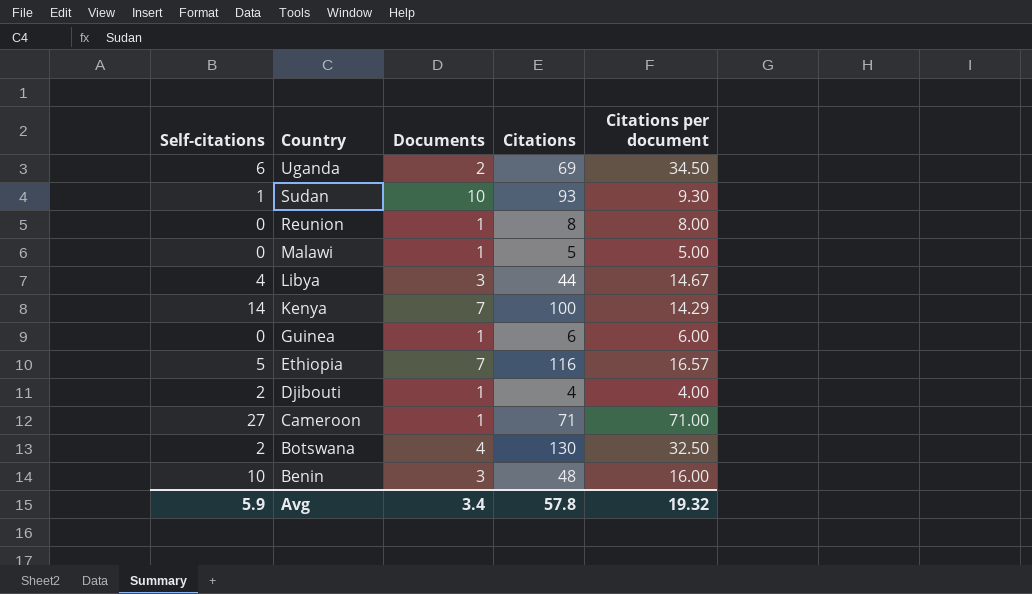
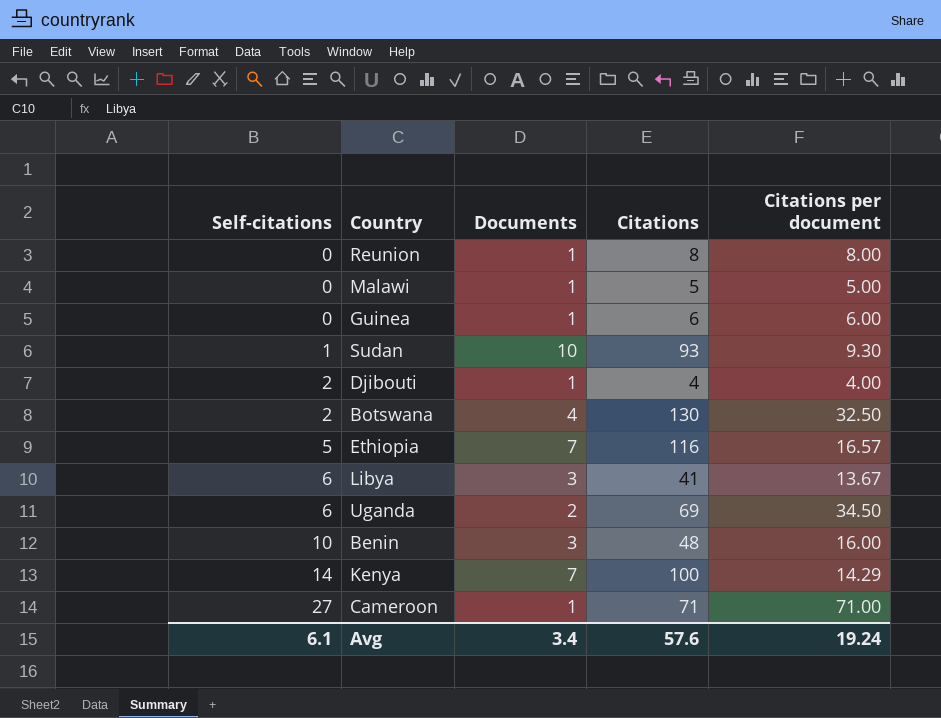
row order: Country descending -> Self-citations ascending
Libya | Self-citations: 4 -> 6
Libya | Citations: 44 -> 41
Libya | Citations per document: 14.67 -> 13.67
Avg | Self-citations: 5.9 -> 6.1
Avg | Citations: 57.8 -> 57.6
Avg | Citations per document: 19.32 -> 19.24

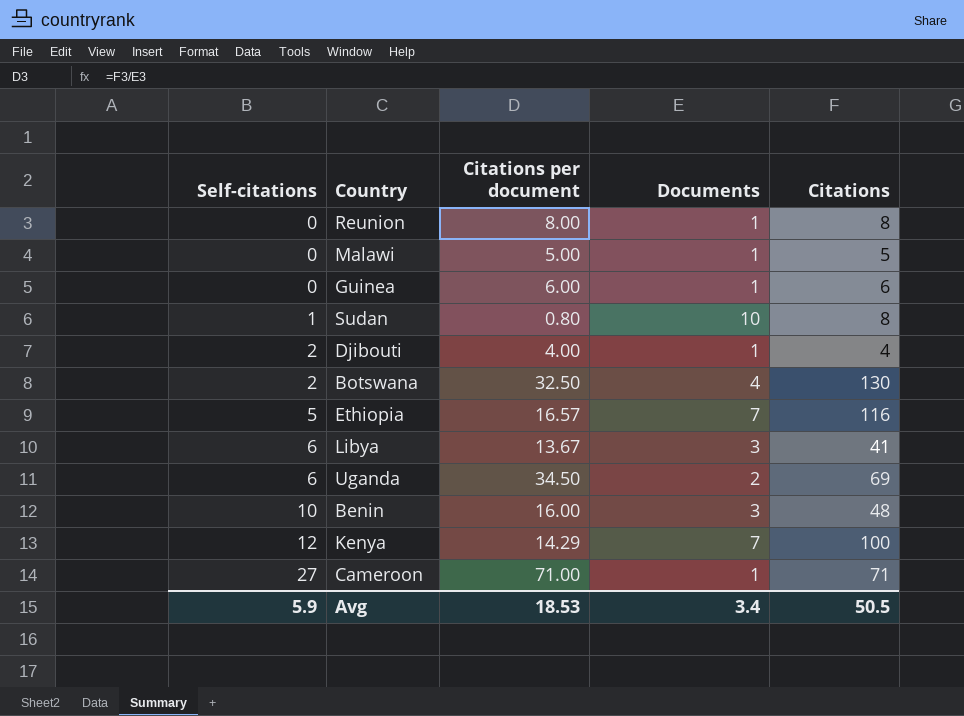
column Citations per document | position: 5 -> 3
Sudan | Citations per document: 9.30 -> 0.80
Sudan | Citations: 93 -> 8
Kenya | Self-citations: 14 -> 12
Avg | Self-citations: 6.1 -> 5.9
Avg | Citations per document: 19.24 -> 18.53
Avg | Citations: 57.6 -> 50.5

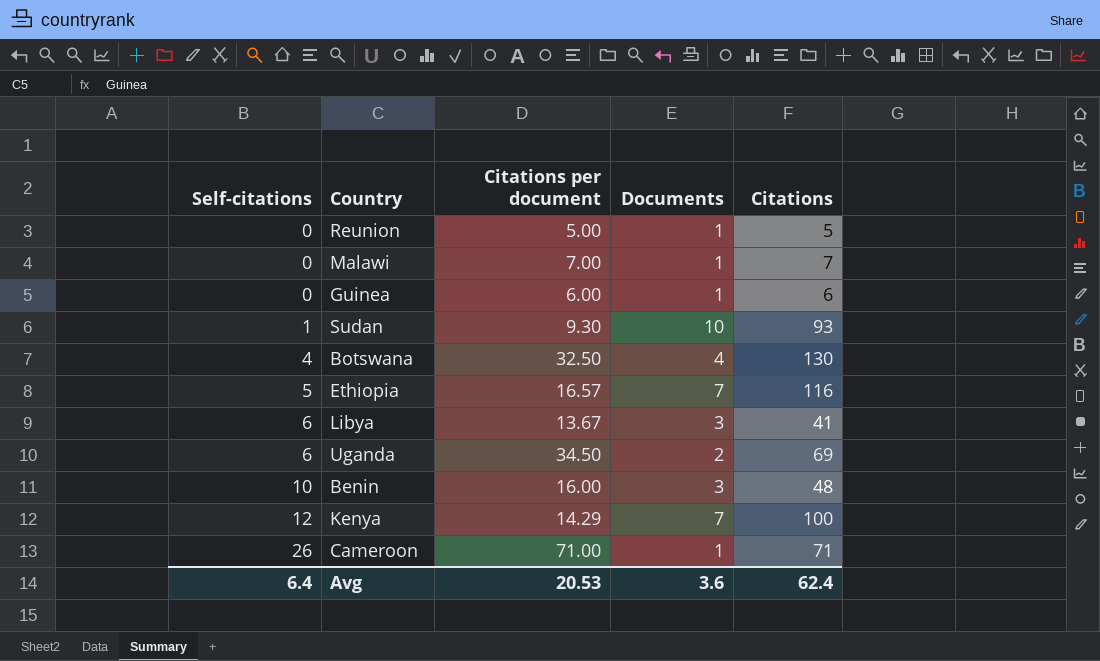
row Djibouti: 2 | 4.00 | 1 | 4 -> none
Reunion | Citations per document: 8.00 -> 5.00
Reunion | Citations: 8 -> 5
Malawi | Citations per document: 5.00 -> 7.00
Malawi | Citations: 5 -> 7
Sudan | Citations per document: 0.80 -> 9.30
Sudan | Citations: 8 -> 93
Botswana | Self-citations: 2 -> 4
Cameroon | Self-citations: 27 -> 26
Avg | Self-citations: 5.9 -> 6.4
Avg | Citations per document: 18.53 -> 20.53
Avg | Documents: 3.4 -> 3.6
Avg | Citations: 50.5 -> 62.4

